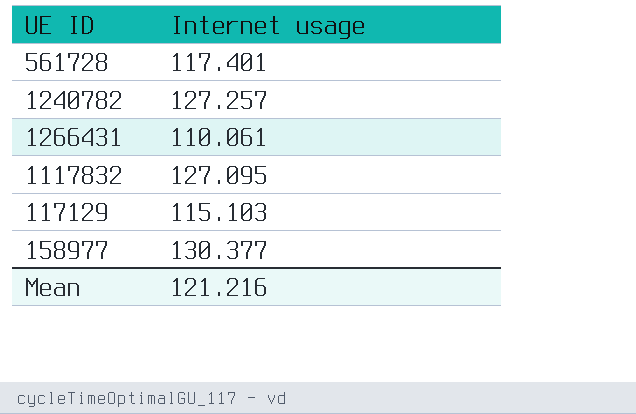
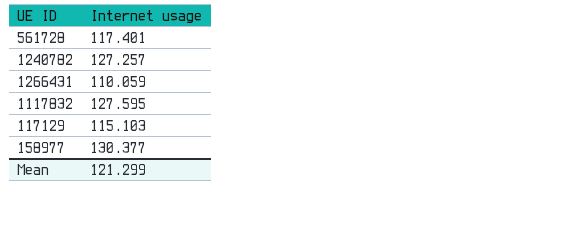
1266431 | Internet usage: 110.061 -> 110.059
1117832 | Internet usage: 127.095 -> 127.595
Mean | Internet usage: 121.216 -> 121.299

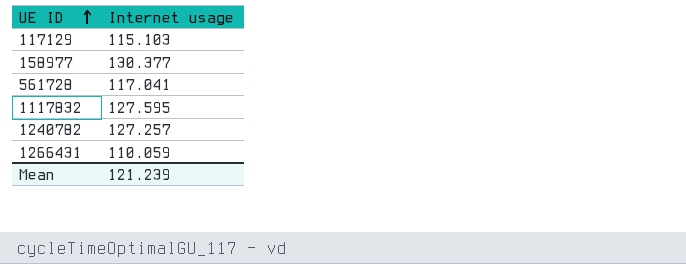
row order: none -> UE ID ascending
561728 | Internet usage: 117.401 -> 117.041
Mean | Internet usage: 121.299 -> 121.239

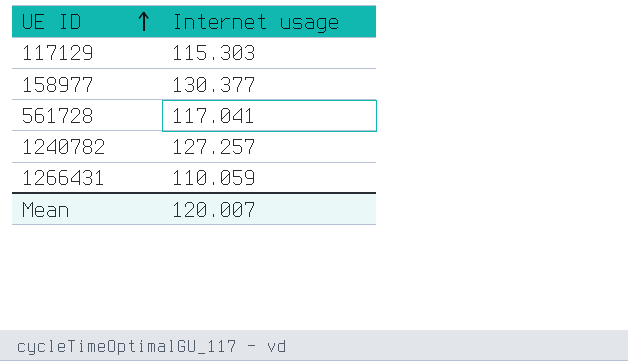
row 1117832: 127.595 -> none
117129 | Internet usage: 115.103 -> 115.303
Mean | Internet usage: 121.239 -> 120.007

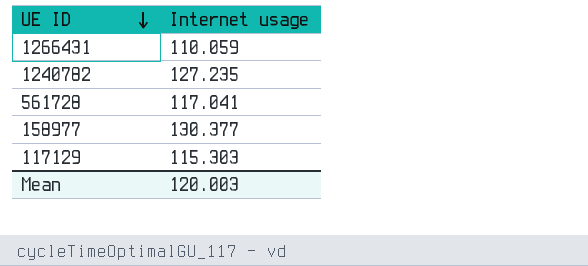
row order: UE ID ascending -> UE ID descending
1240782 | Internet usage: 127.257 -> 127.235
Mean | Internet usage: 120.007 -> 120.003

